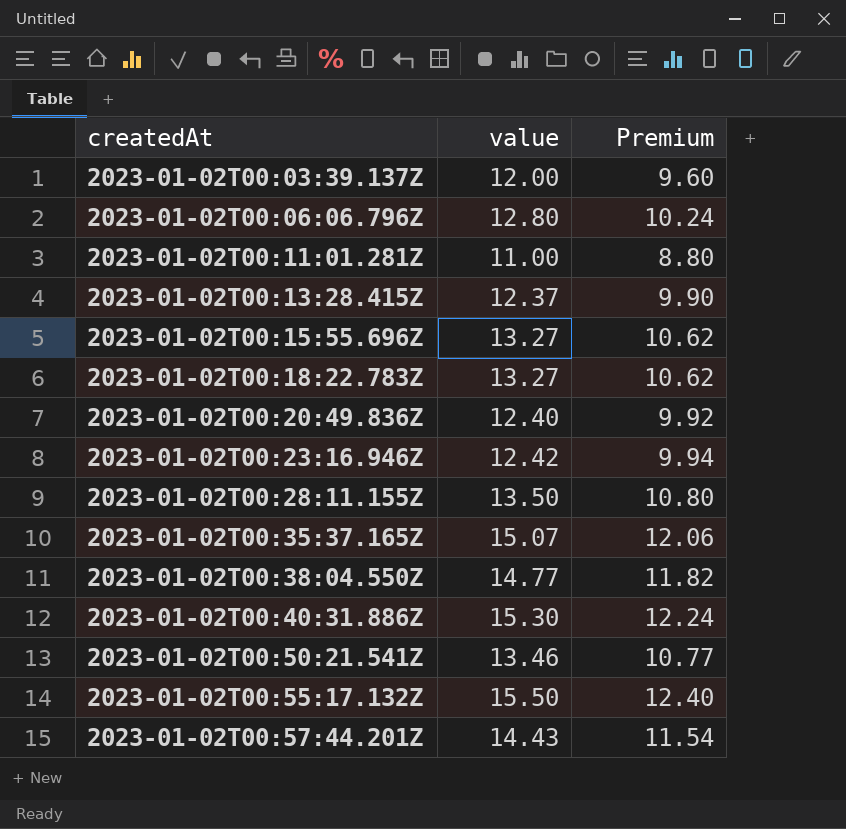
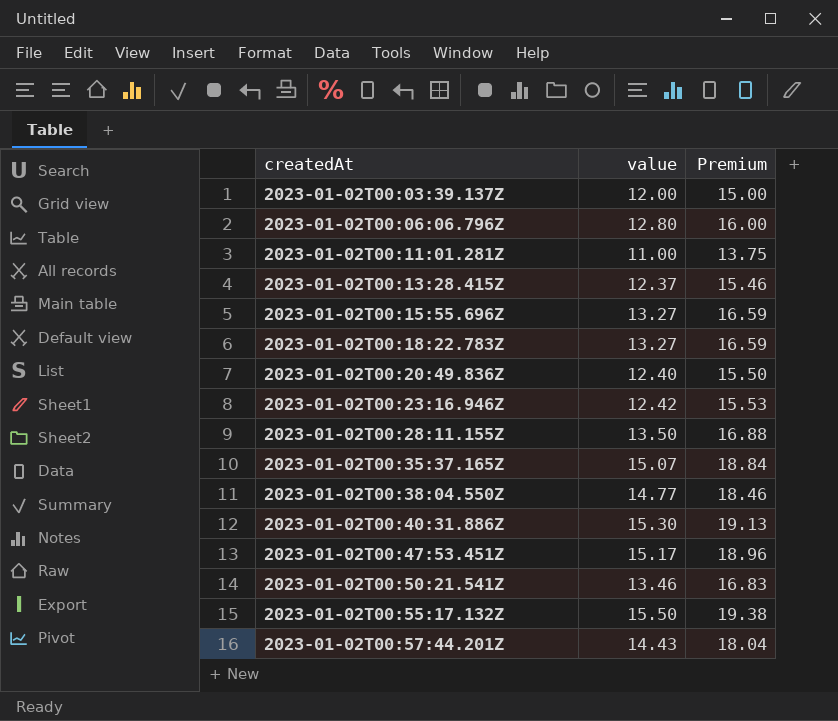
column Premium | formula: [value] * 0.8 -> [value] * 1.25
row 2023-01-02T00:47:53.451Z: none -> 15.17 | 18.96

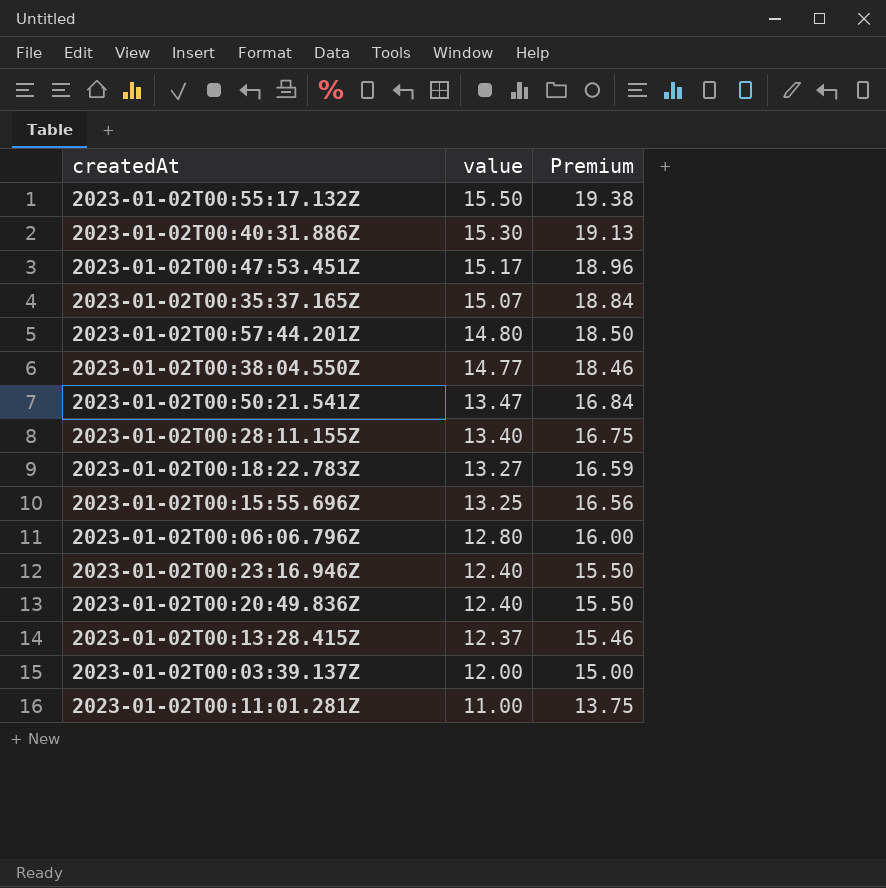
row order: createdAt ascending -> value descending
2023-01-02T00:57:44.201Z | value: 14.43 -> 14.80
2023-01-02T00:57:44.201Z | Premium: 18.04 -> 18.50
2023-01-02T00:50:21.541Z | value: 13.46 -> 13.47
2023-01-02T00:50:21.541Z | Premium: 16.83 -> 16.84
2023-01-02T00:28:11.155Z | value: 13.50 -> 13.40
2023-01-02T00:28:11.155Z | Premium: 16.88 -> 16.75
2023-01-02T00:15:55.696Z | value: 13.27 -> 13.25
2023-01-02T00:15:55.696Z | Premium: 16.59 -> 16.56
2023-01-02T00:23:16.946Z | value: 12.42 -> 12.40
2023-01-02T00:23:16.946Z | Premium: 15.53 -> 15.50

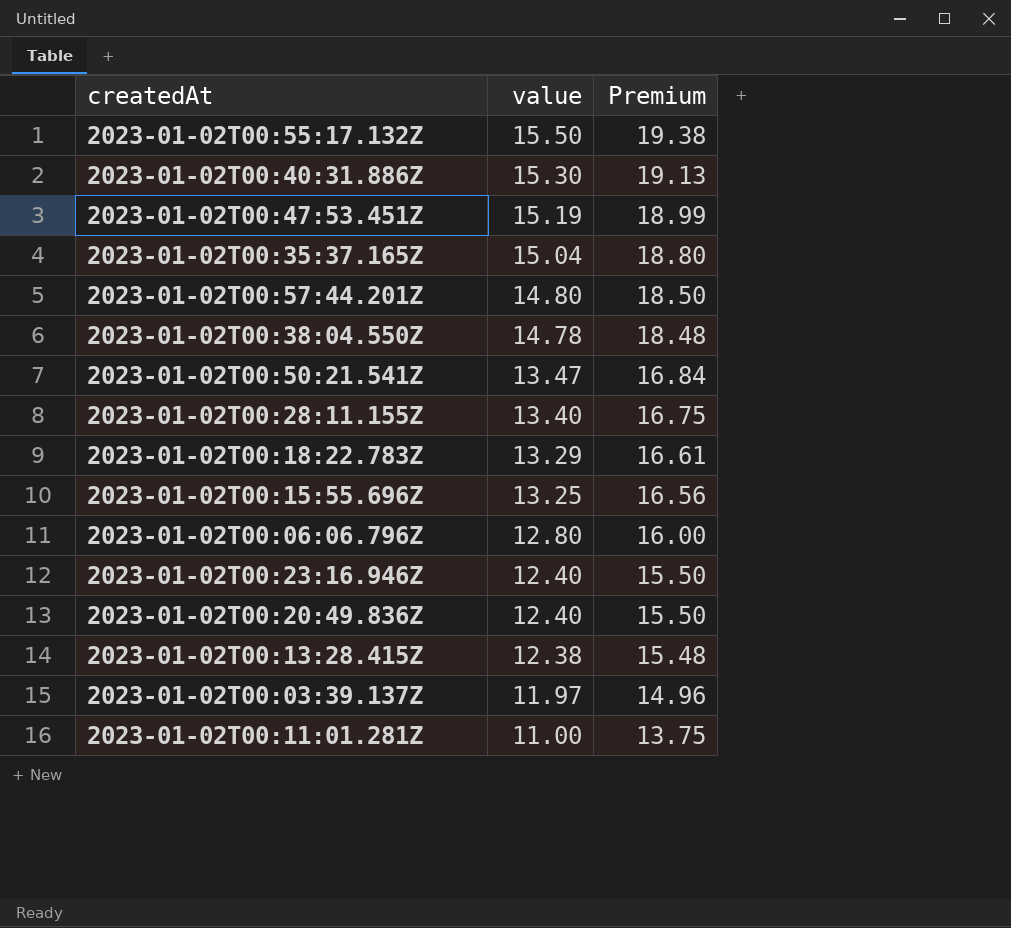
2023-01-02T00:47:53.451Z | value: 15.17 -> 15.19
2023-01-02T00:47:53.451Z | Premium: 18.96 -> 18.99
2023-01-02T00:35:37.165Z | value: 15.07 -> 15.04
2023-01-02T00:35:37.165Z | Premium: 18.84 -> 18.80
2023-01-02T00:38:04.550Z | value: 14.77 -> 14.78
2023-01-02T00:38:04.550Z | Premium: 18.46 -> 18.48
2023-01-02T00:18:22.783Z | value: 13.27 -> 13.29
2023-01-02T00:18:22.783Z | Premium: 16.59 -> 16.61
2023-01-02T00:13:28.415Z | value: 12.37 -> 12.38
2023-01-02T00:13:28.415Z | Premium: 15.46 -> 15.48
2023-01-02T00:03:39.137Z | value: 12.00 -> 11.97
2023-01-02T00:03:39.137Z | Premium: 15.00 -> 14.96

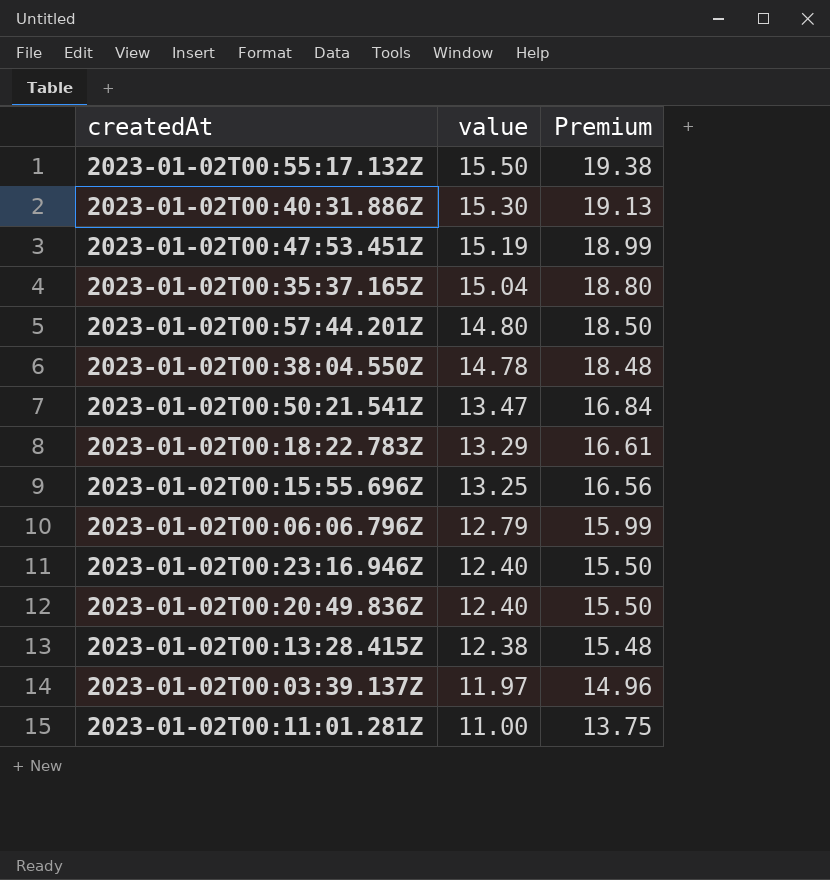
row 2023-01-02T00:28:11.155Z: 13.40 | 16.75 -> none
2023-01-02T00:06:06.796Z | value: 12.80 -> 12.79
2023-01-02T00:06:06.796Z | Premium: 16.00 -> 15.99

